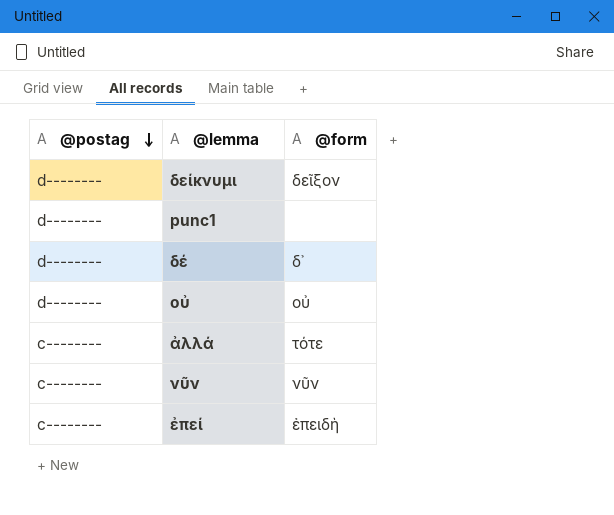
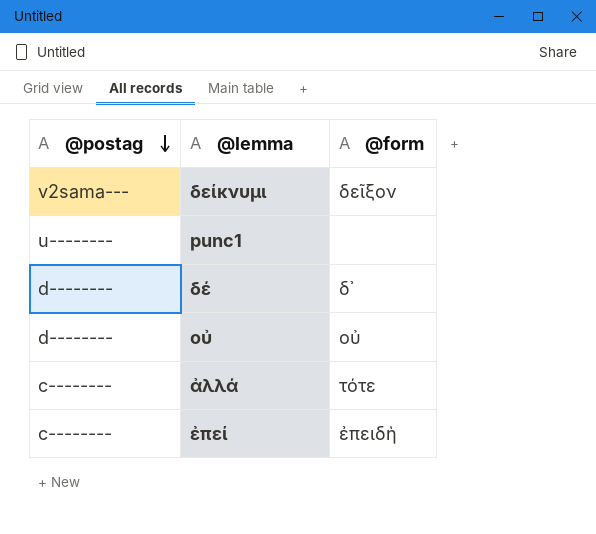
row νῦν: c-------- | νῦν -> none
δείκνυμι | @postag: d-------- -> v2sama---
punc1 | @postag: d-------- -> u--------

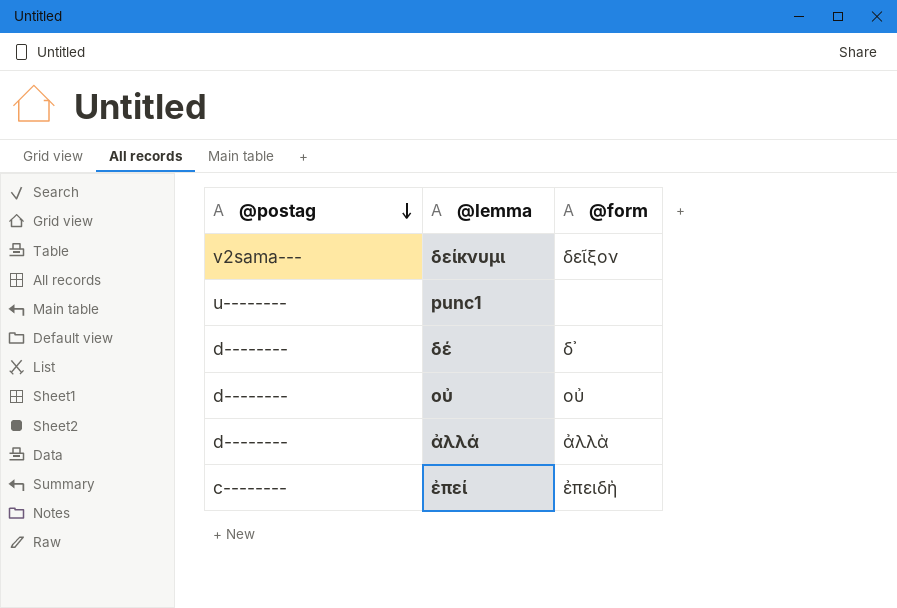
ἀλλά | @postag: c-------- -> d--------
ἀλλά | @form: τότε -> ἀλλὰ

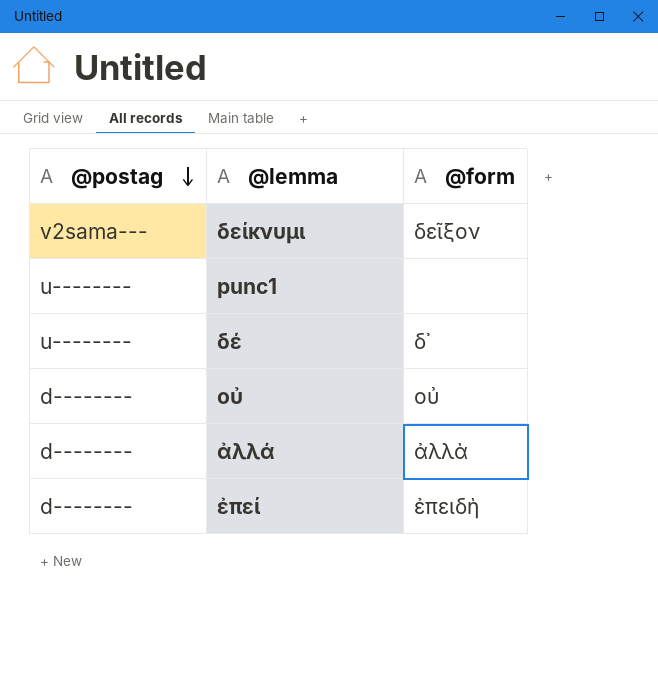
δέ | @postag: d-------- -> u--------
ἐπεί | @postag: c-------- -> d--------

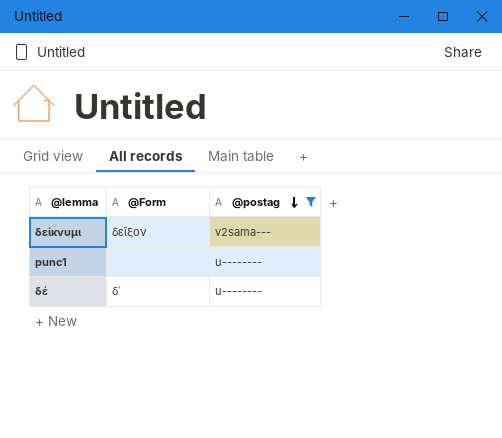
filter: none -> @postag != d--------
column name: @form -> @Form
column @postag | position: 1 -> 3

